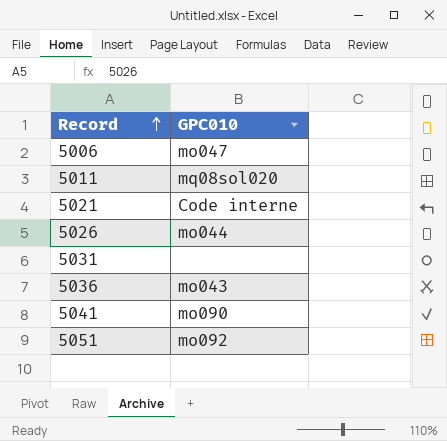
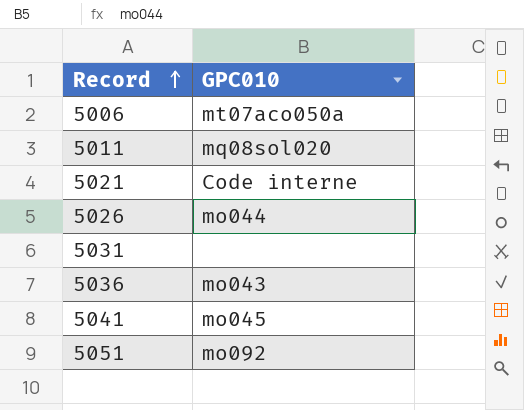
5006 | GPC010: mo047 -> mt07aco050a
5041 | GPC010: mo090 -> mo045

